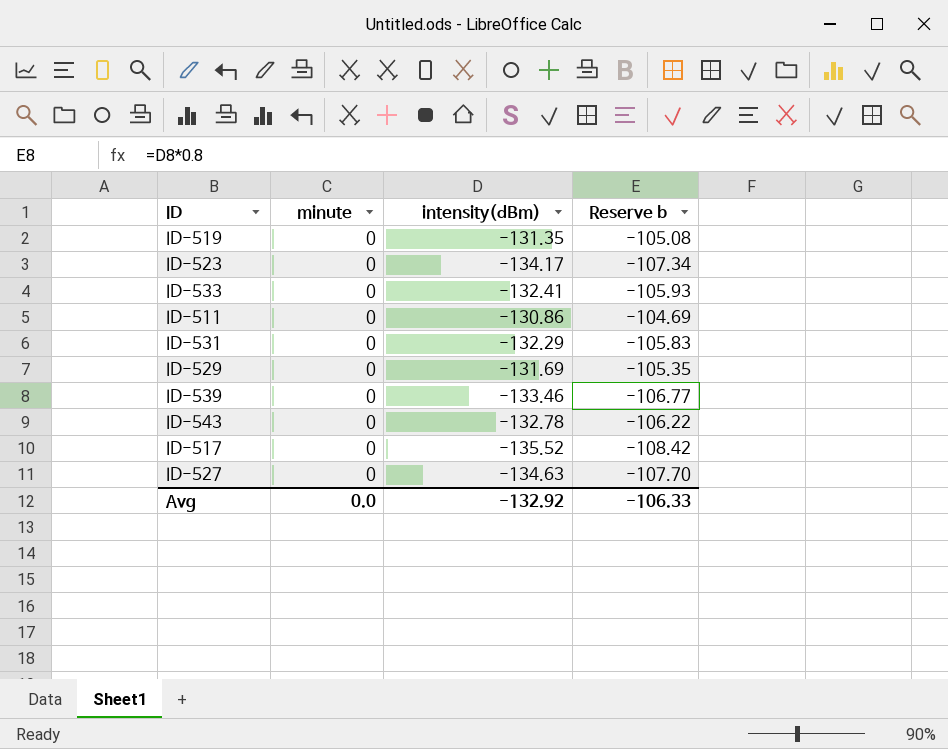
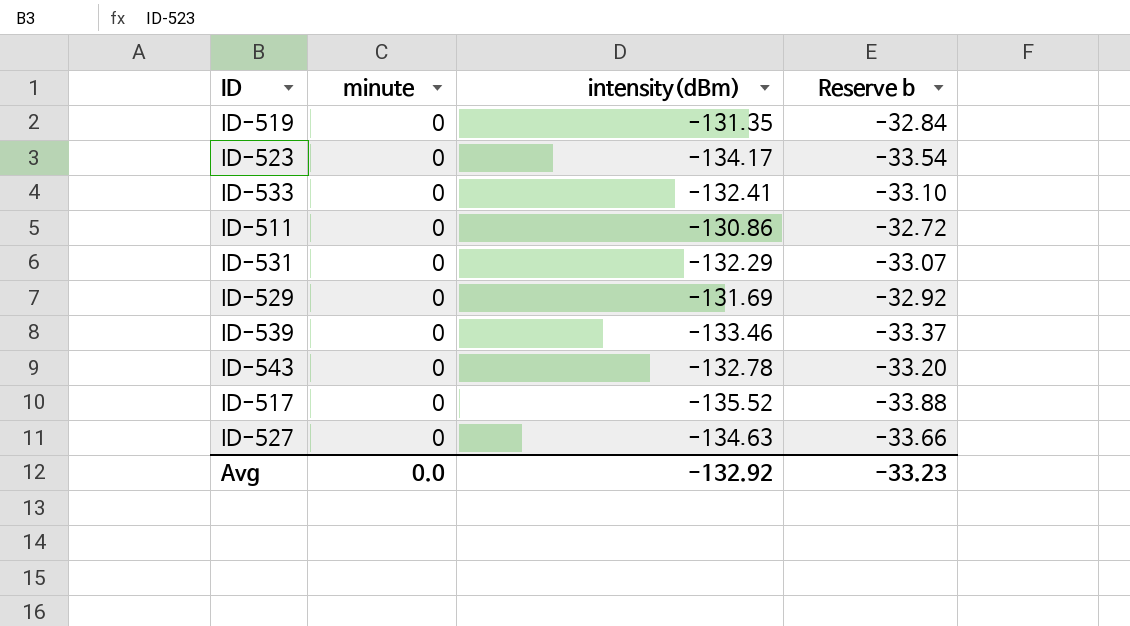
column Reserve b | formula: [intensity(dBm)] * 0.8 -> [intensity(dBm)] * 0.25
Avg | Reserve b: -106.33 -> -33.23

